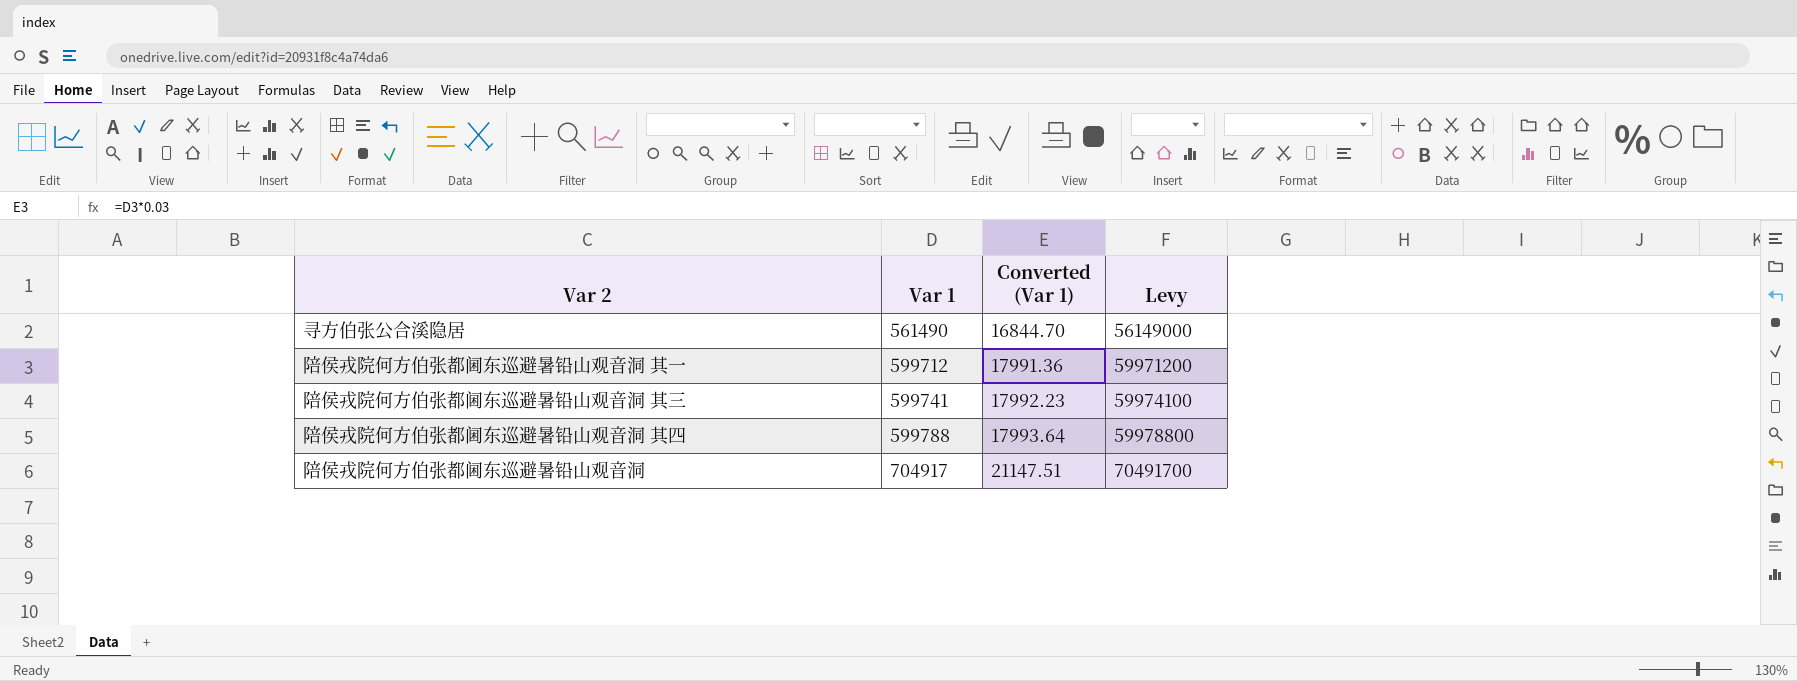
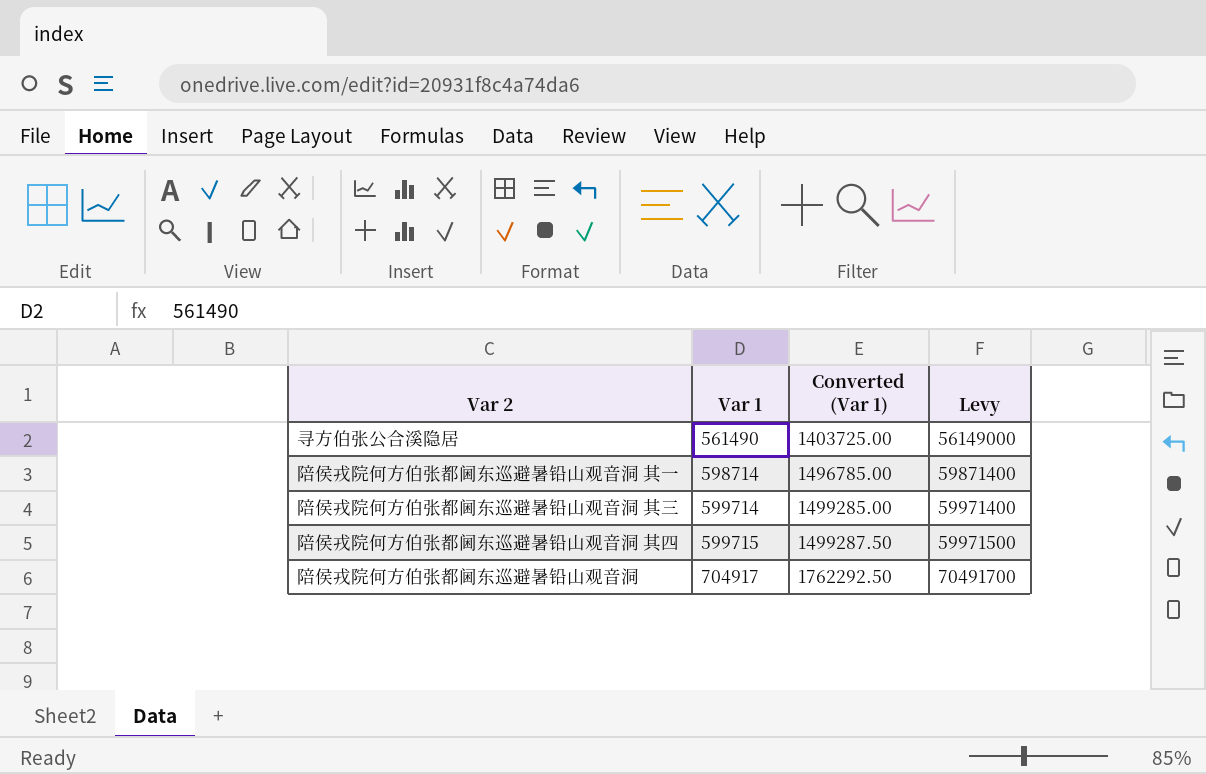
column Converted (Var 1) | formula: [Var 1] * 0.03 -> [Var 1] * 2.5
陪侯戎院何方伯张都阃东巡避暑铅山观音洞 其一 | Var 1: 599712 -> 598714
陪侯戎院何方伯张都阃东巡避暑铅山观音洞 其一 | Levy: 59971200 -> 59871400
陪侯戎院何方伯张都阃东巡避暑铅山观音洞 其三 | Var 1: 599741 -> 599714
陪侯戎院何方伯张都阃东巡避暑铅山观音洞 其三 | Levy: 59974100 -> 59971400
陪侯戎院何方伯张都阃东巡避暑铅山观音洞 其四 | Var 1: 599788 -> 599715
陪侯戎院何方伯张都阃东巡避暑铅山观音洞 其四 | Levy: 59978800 -> 59971500

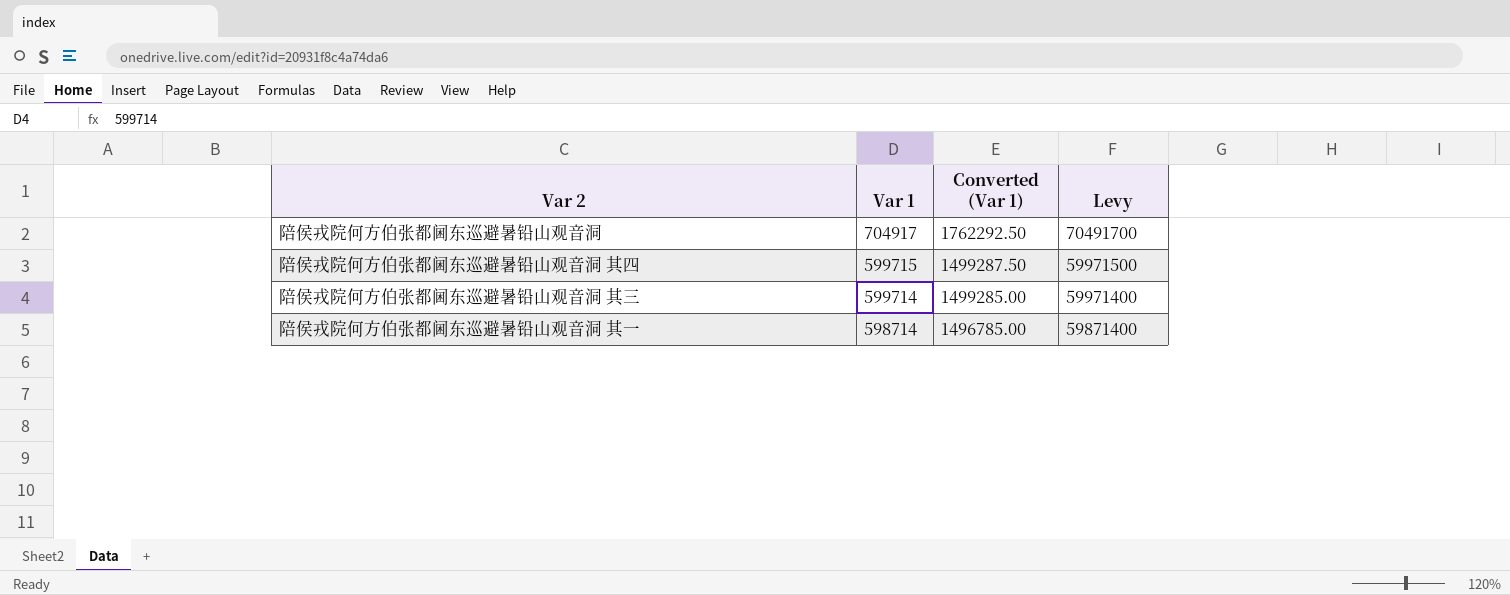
row order: Var 1 ascending -> Var 1 descending
row 寻方伯张公合溪隐居: 561490 | 1403725.00 | 56149000 -> none

